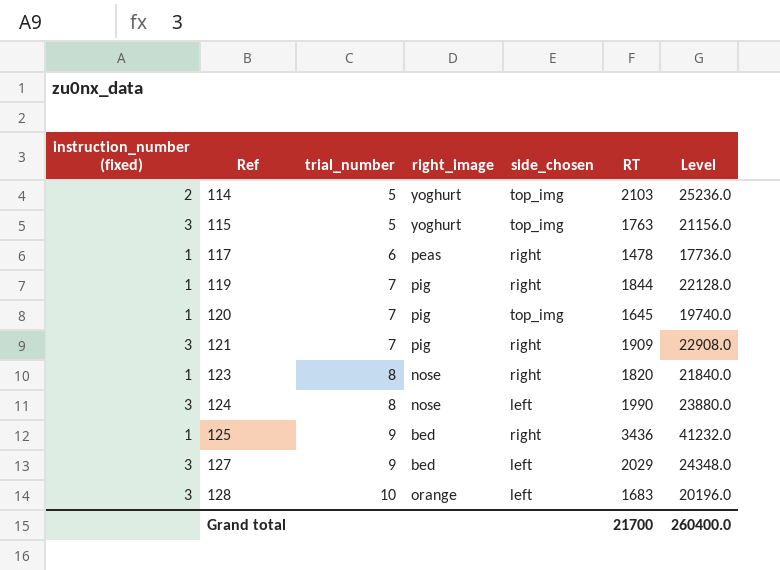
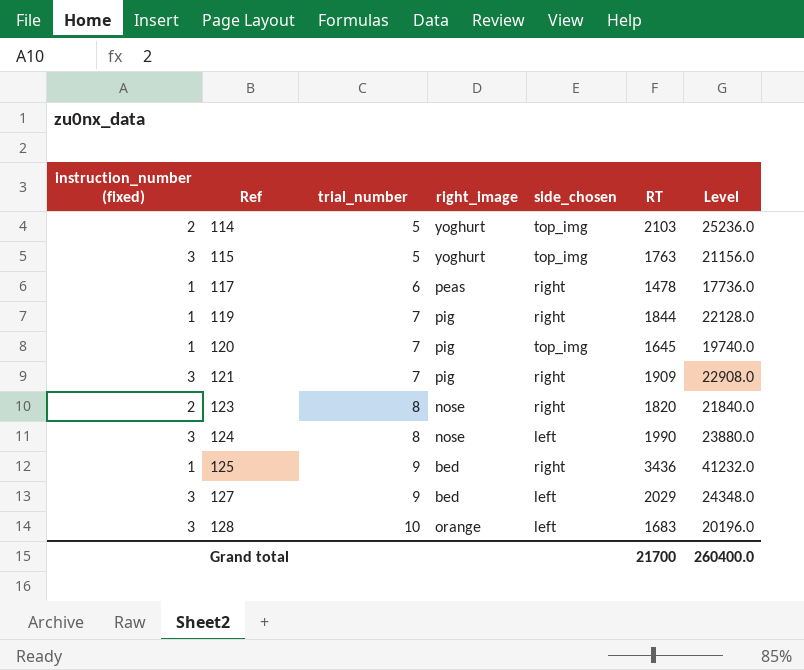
123 | instruction_number (fixed): 1 -> 2

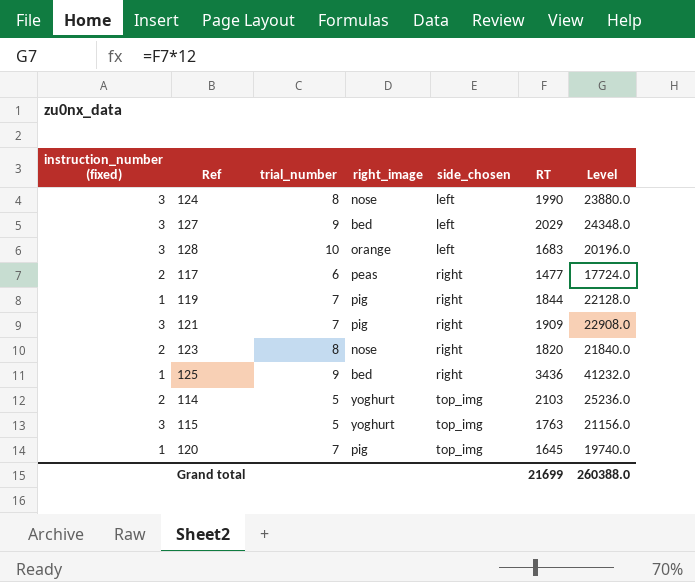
row order: Ref ascending -> side_chosen ascending
117 | instruction_number (fixed): 1 -> 2
117 | RT: 1478 -> 1477
117 | Level: 17736.0 -> 17724.0
Grand total | RT: 21700 -> 21699
Grand total | Level: 260400.0 -> 260388.0

